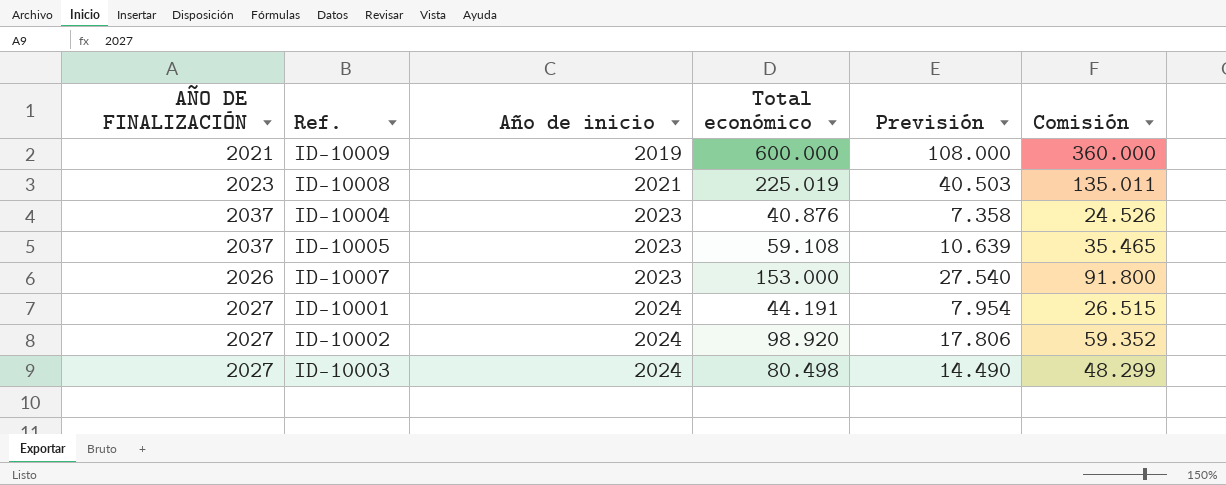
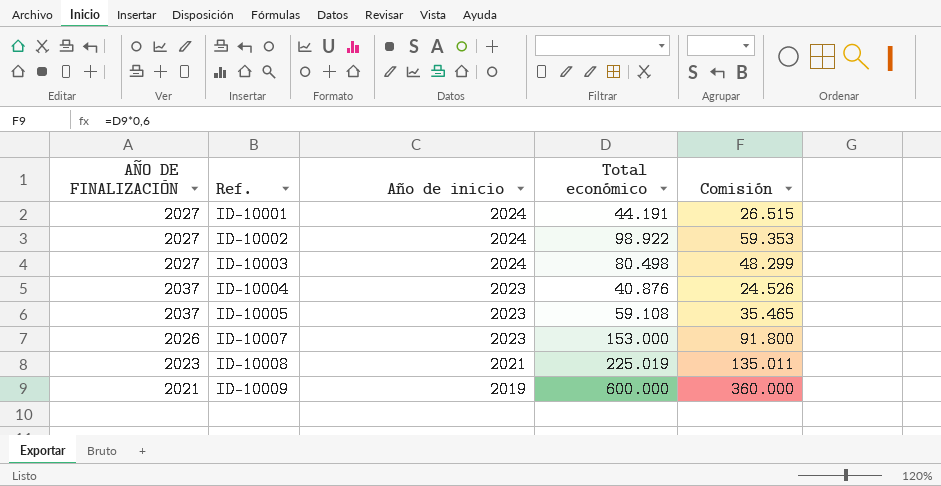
row order: Año de inicio ascending -> Ref. ascending
column Previsión | formula: [Total económico] * 0,18 -> none
ID-10002 | Total económico: 98.920 -> 98.922
ID-10002 | Comisión: 59.352 -> 59.353

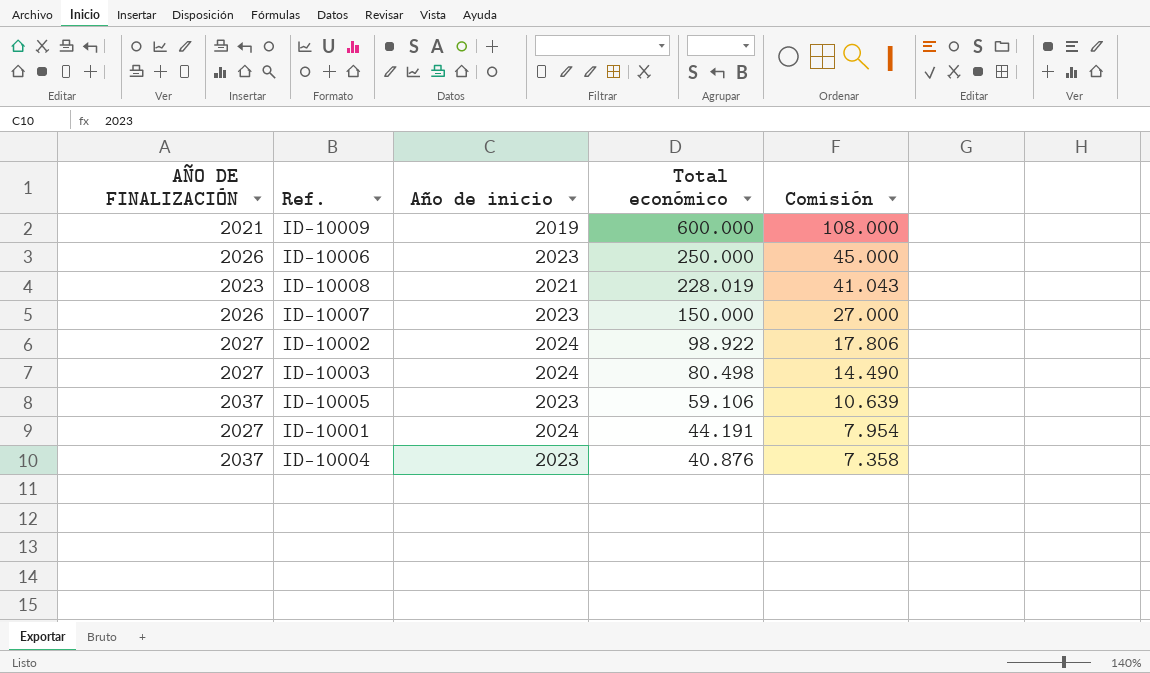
row order: Ref. ascending -> Total económico descending
column Comisión | formula: [Total económico] * 0,6 -> [Total económico] * 0,18
row ID-10006: none -> 2026 | 2023 | 250.000 | 45.000
ID-10008 | Total económico: 225.019 -> 228.019
ID-10007 | Total económico: 153.000 -> 150.000
ID-10005 | Total económico: 59.108 -> 59.106

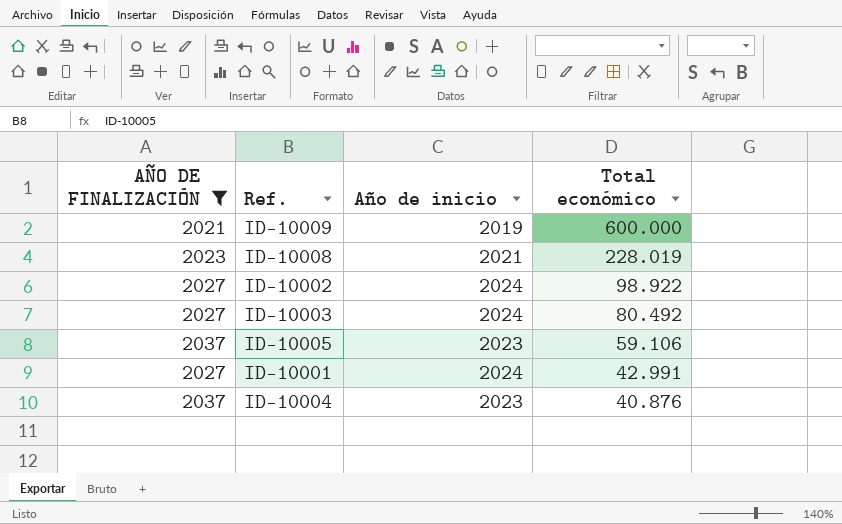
filter: none -> AÑO DE FINALIZACIÓN != 2026
column Comisión | formula: [Total económico] * 0,18 -> none
ID-10003 | Total económico: 80.498 -> 80.492
ID-10001 | Total económico: 44.191 -> 42.991

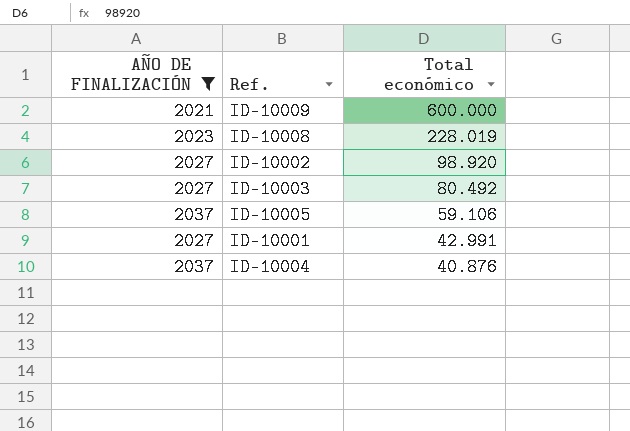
column Año de inicio | position: 3 -> none
ID-10002 | Total económico: 98.922 -> 98.920

